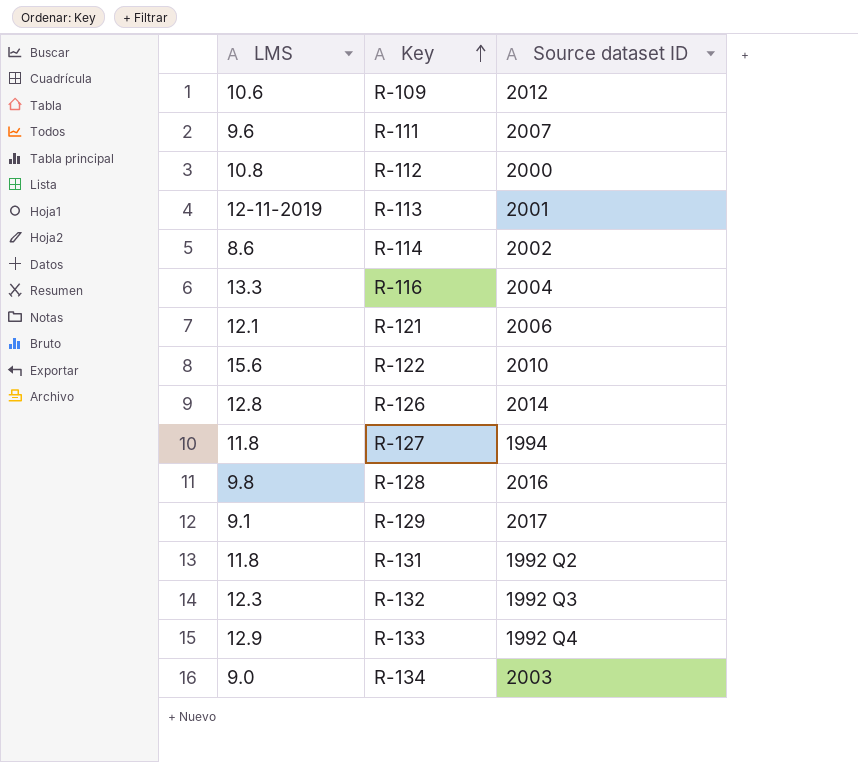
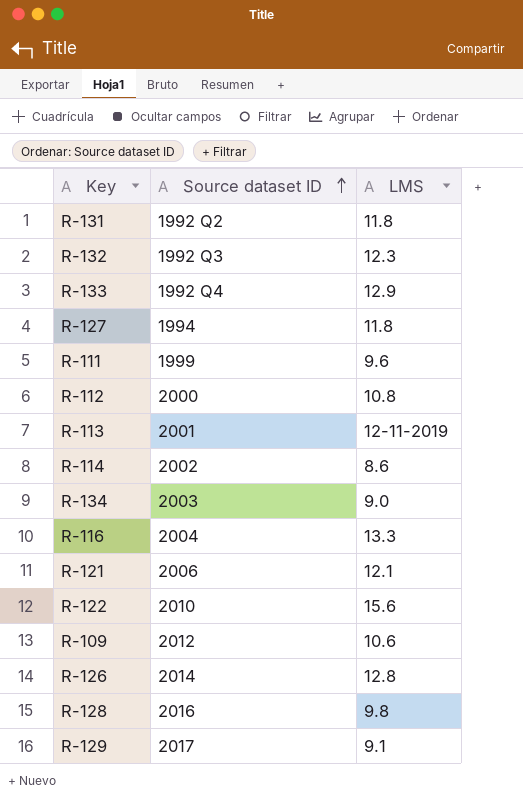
row order: Key ascending -> Source dataset ID ascending
column LMS | position: 1 -> 3
R-111 | Source dataset ID: 2007 -> 1999

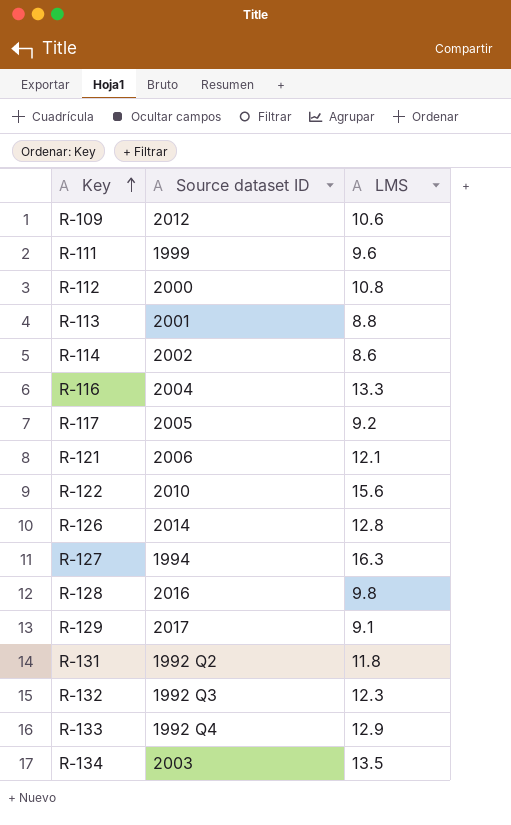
row order: Source dataset ID ascending -> Key ascending
R-113 | LMS: 12-11-2019 -> 8.8
row R-117: none -> 2005 | 9.2
R-127 | LMS: 11.8 -> 16.3
R-134 | LMS: 9.0 -> 13.5

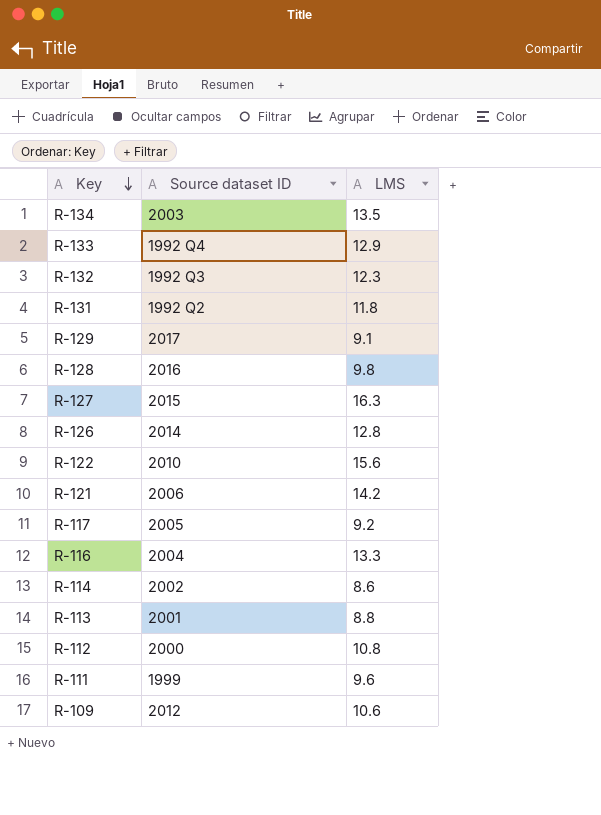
row order: Key ascending -> Key descending
R-127 | Source dataset ID: 1994 -> 2015
R-121 | LMS: 12.1 -> 14.2

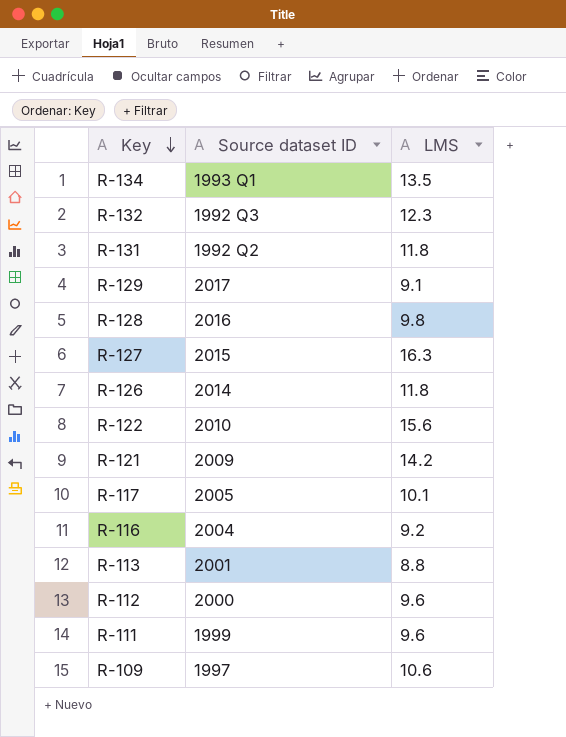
row R-133: 1992 Q4 | 12.9 -> none
row R-114: 2002 | 8.6 -> none
R-134 | Source dataset ID: 2003 -> 1993 Q1
R-126 | LMS: 12.8 -> 11.8
R-121 | Source dataset ID: 2006 -> 2009
R-117 | LMS: 9.2 -> 10.1
R-116 | LMS: 13.3 -> 9.2
R-112 | LMS: 10.8 -> 9.6
R-109 | Source dataset ID: 2012 -> 1997

